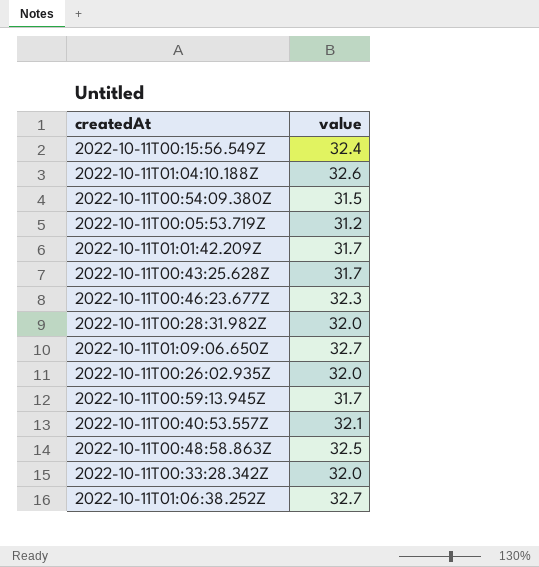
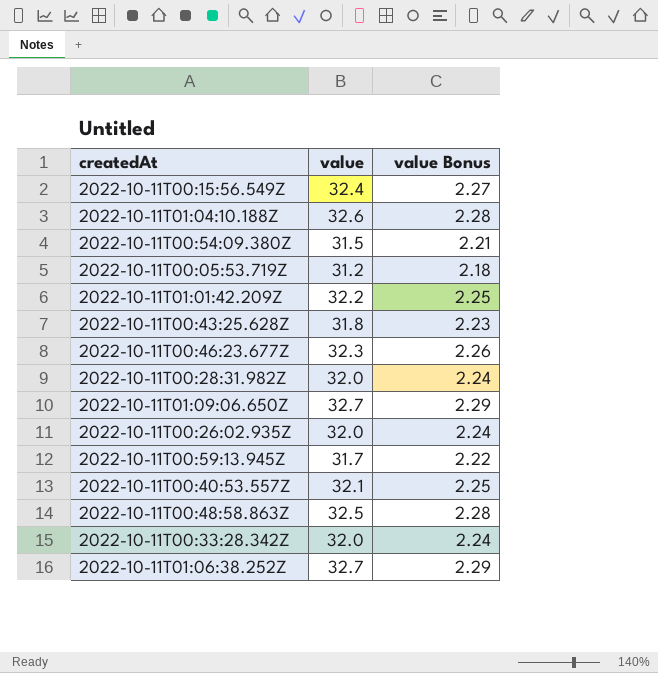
column value Bonus | formula: none -> [value] * 0.07
2022-10-11T01:01:42.209Z | value: 31.7 -> 32.2
2022-10-11T00:43:25.628Z | value: 31.7 -> 31.8

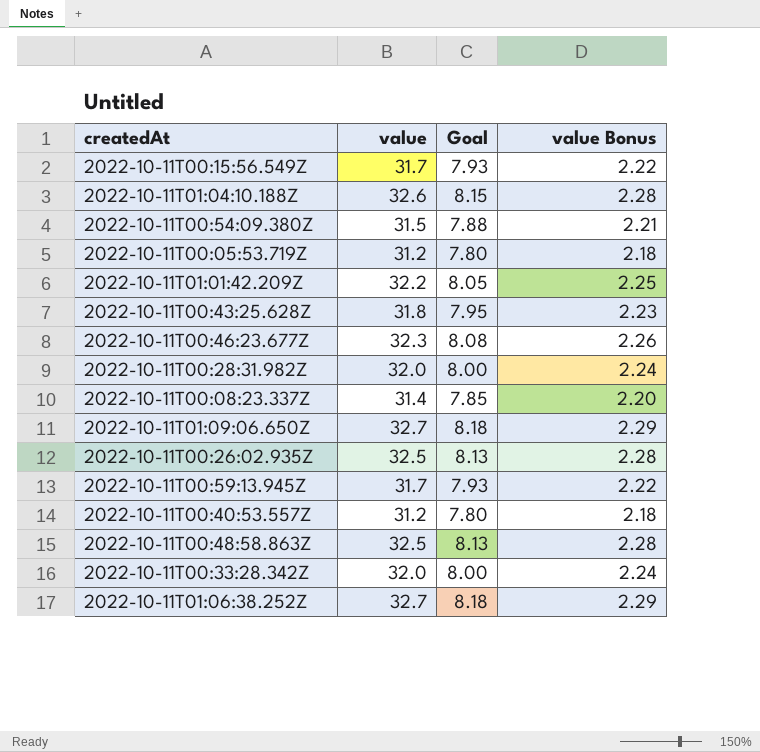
column Goal | formula: none -> [value] * 0.25
2022-10-11T00:15:56.549Z | value: 32.4 -> 31.7
2022-10-11T00:15:56.549Z | value Bonus: 2.27 -> 2.22
row 2022-10-11T00:08:23.337Z: none -> 31.4 | 7.85 | 2.20
2022-10-11T00:26:02.935Z | value: 32.0 -> 32.5
2022-10-11T00:26:02.935Z | value Bonus: 2.24 -> 2.28
2022-10-11T00:40:53.557Z | value: 32.1 -> 31.2
2022-10-11T00:40:53.557Z | value Bonus: 2.25 -> 2.18

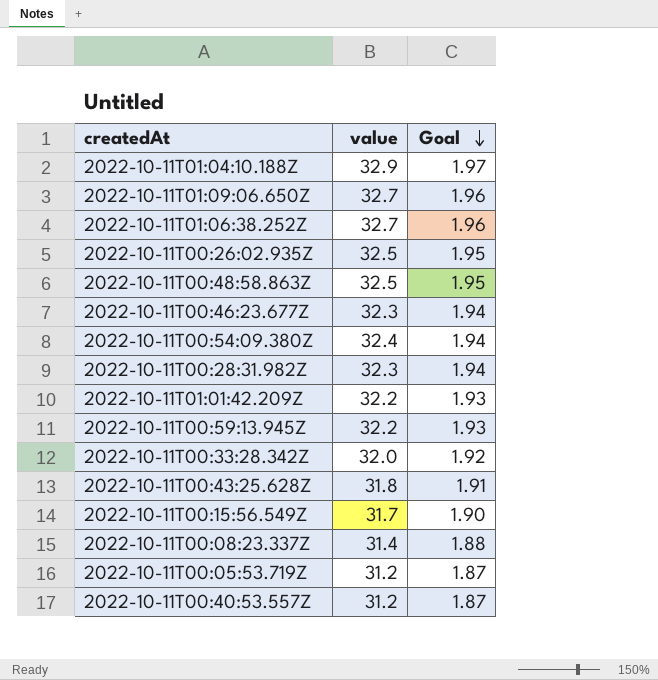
row order: none -> Goal descending
column value Bonus | formula: [value] * 0.07 -> none
column Goal | formula: [value] * 0.25 -> [value] * 0.06
2022-10-11T01:04:10.188Z | value: 32.6 -> 32.9
2022-10-11T00:54:09.380Z | value: 31.5 -> 32.4
2022-10-11T00:28:31.982Z | value: 32.0 -> 32.3
2022-10-11T00:59:13.945Z | value: 31.7 -> 32.2

